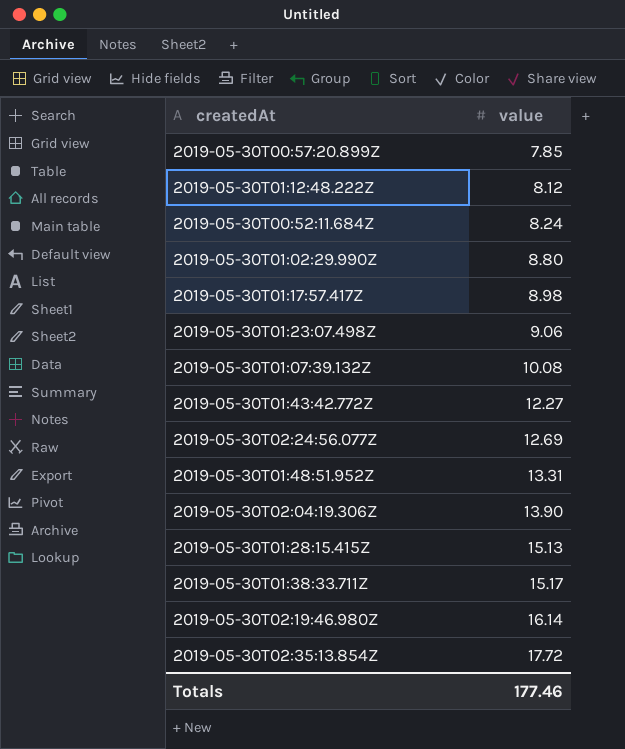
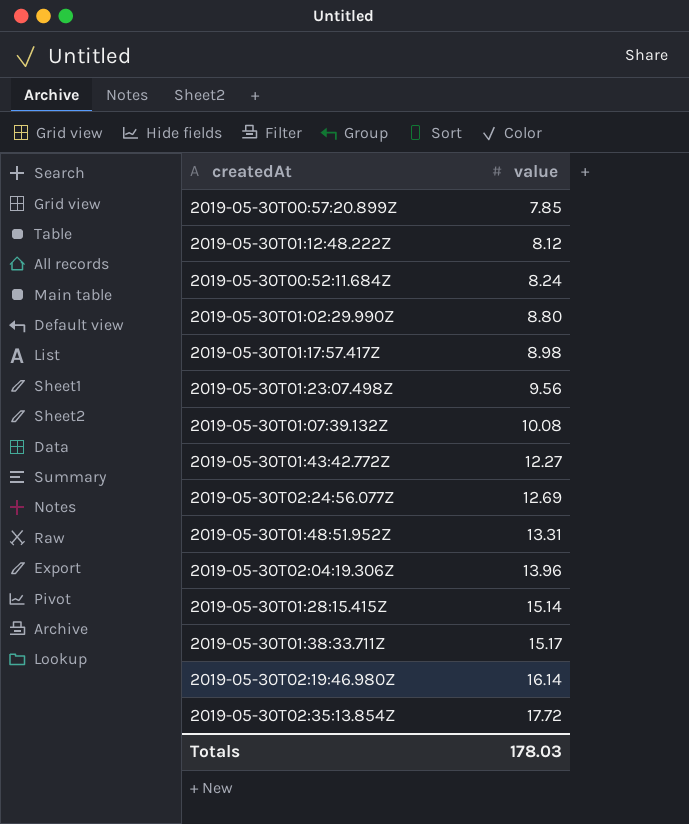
2019-05-30T01:23:07.498Z | value: 9.06 -> 9.56
2019-05-30T02:04:19.306Z | value: 13.90 -> 13.96
2019-05-30T01:28:15.415Z | value: 15.13 -> 15.14
Totals | value: 177.46 -> 178.03

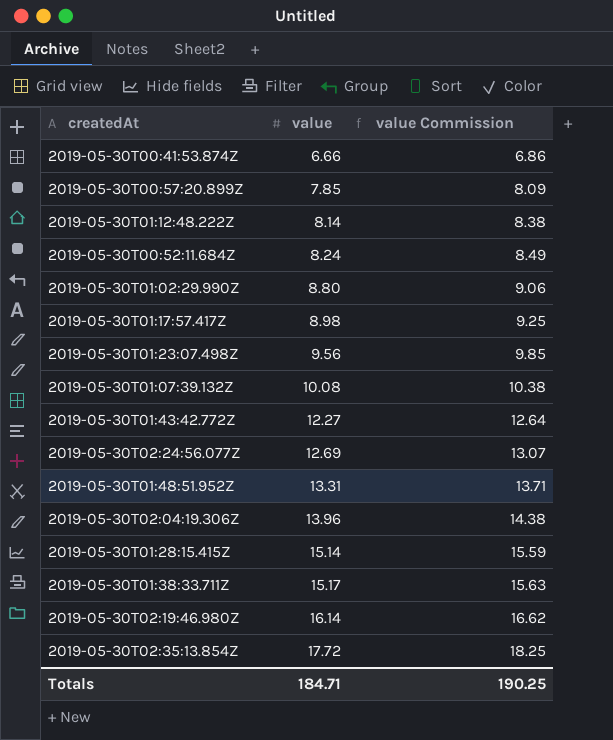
column value Commission | formula: none -> [value] * 1.03
row 2019-05-30T00:41:53.874Z: none -> 6.66 | 6.86
2019-05-30T01:12:48.222Z | value: 8.12 -> 8.14
Totals | value: 178.03 -> 184.71

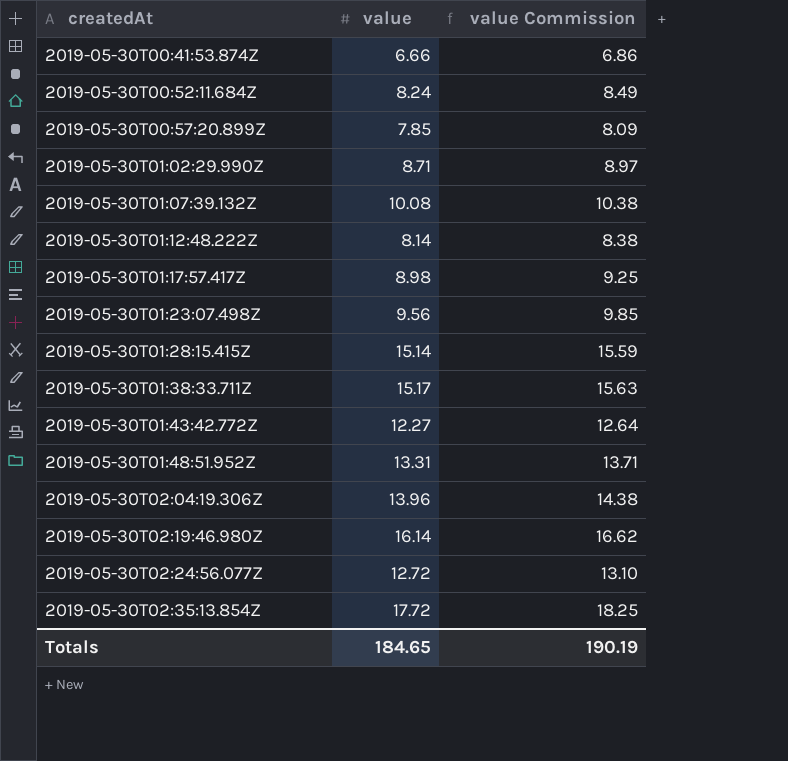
row order: value ascending -> createdAt ascending
2019-05-30T01:02:29.990Z | value: 8.80 -> 8.71
2019-05-30T01:02:29.990Z | value Commission: 9.06 -> 8.97
2019-05-30T02:24:56.077Z | value: 12.69 -> 12.72
2019-05-30T02:24:56.077Z | value Commission: 13.07 -> 13.10
Totals | value: 184.71 -> 184.65
Totals | value Commission: 190.25 -> 190.19

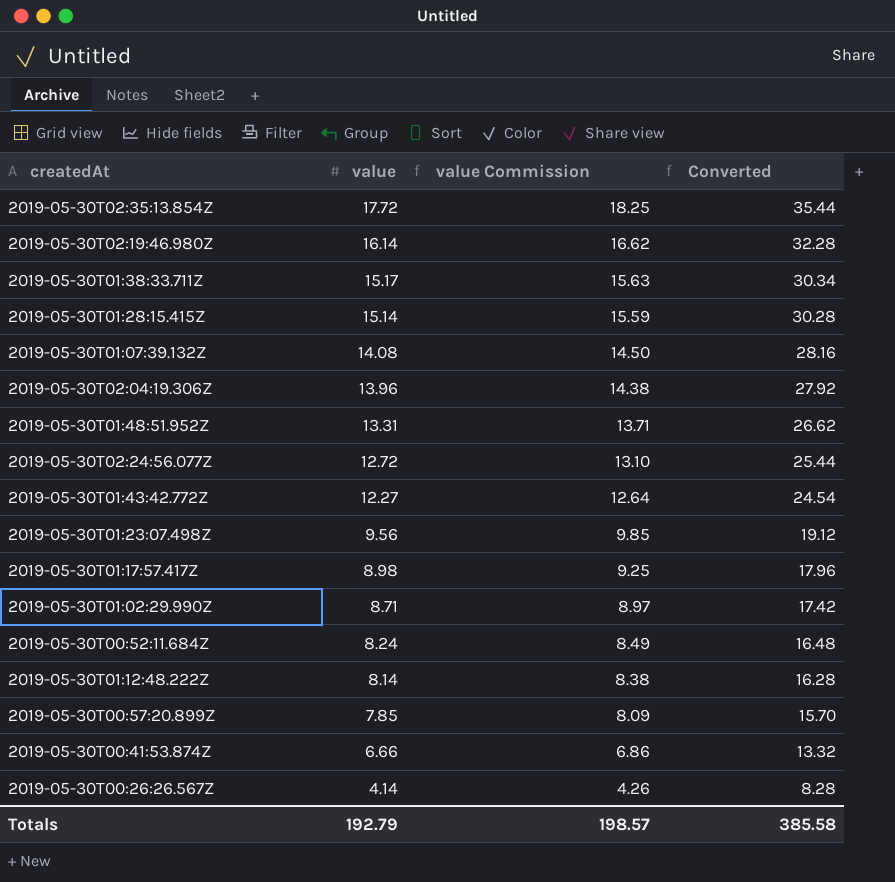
row order: createdAt ascending -> value descending
column Converted | formula: none -> [value] * 2
2019-05-30T01:07:39.132Z | value: 10.08 -> 14.08
2019-05-30T01:07:39.132Z | value Commission: 10.38 -> 14.50
row 2019-05-30T00:26:26.567Z: none -> 4.14 | 4.26 | 8.28
Totals | value: 184.65 -> 192.79
Totals | value Commission: 190.19 -> 198.57

